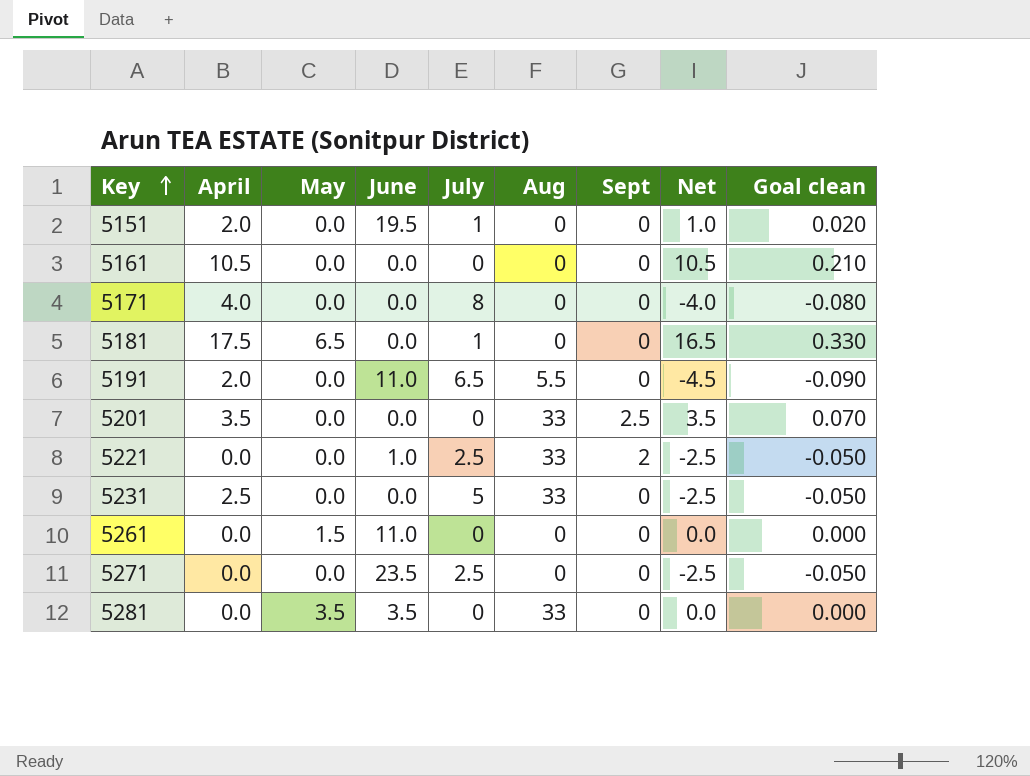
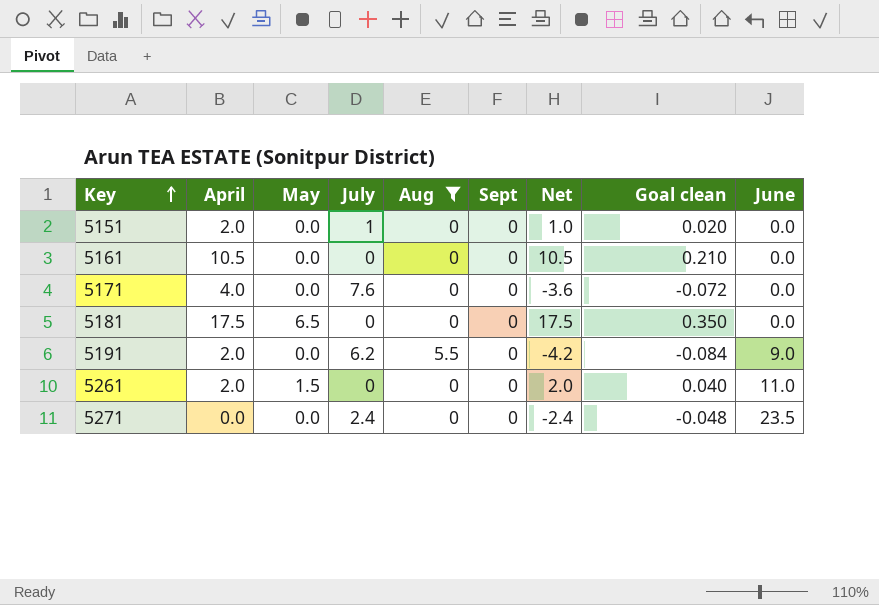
filter: none -> Aug != 33
column June | position: 4 -> 9
5151 | June: 19.5 -> 0.0
5171 | July: 8 -> 7.6
5171 | Net: -4.0 -> -3.6
5171 | Goal clean: -0.080 -> -0.072
5181 | July: 1 -> 0
5181 | Net: 16.5 -> 17.5
5181 | Goal clean: 0.330 -> 0.350
5191 | July: 6.5 -> 6.2
5191 | Net: -4.5 -> -4.2
5191 | Goal clean: -0.090 -> -0.084
5191 | June: 11.0 -> 9.0
5261 | April: 0.0 -> 2.0
5261 | Net: 0.0 -> 2.0
5261 | Goal clean: 0.000 -> 0.040
5271 | July: 2.5 -> 2.4
5271 | Net: -2.5 -> -2.4
5271 | Goal clean: -0.050 -> -0.048

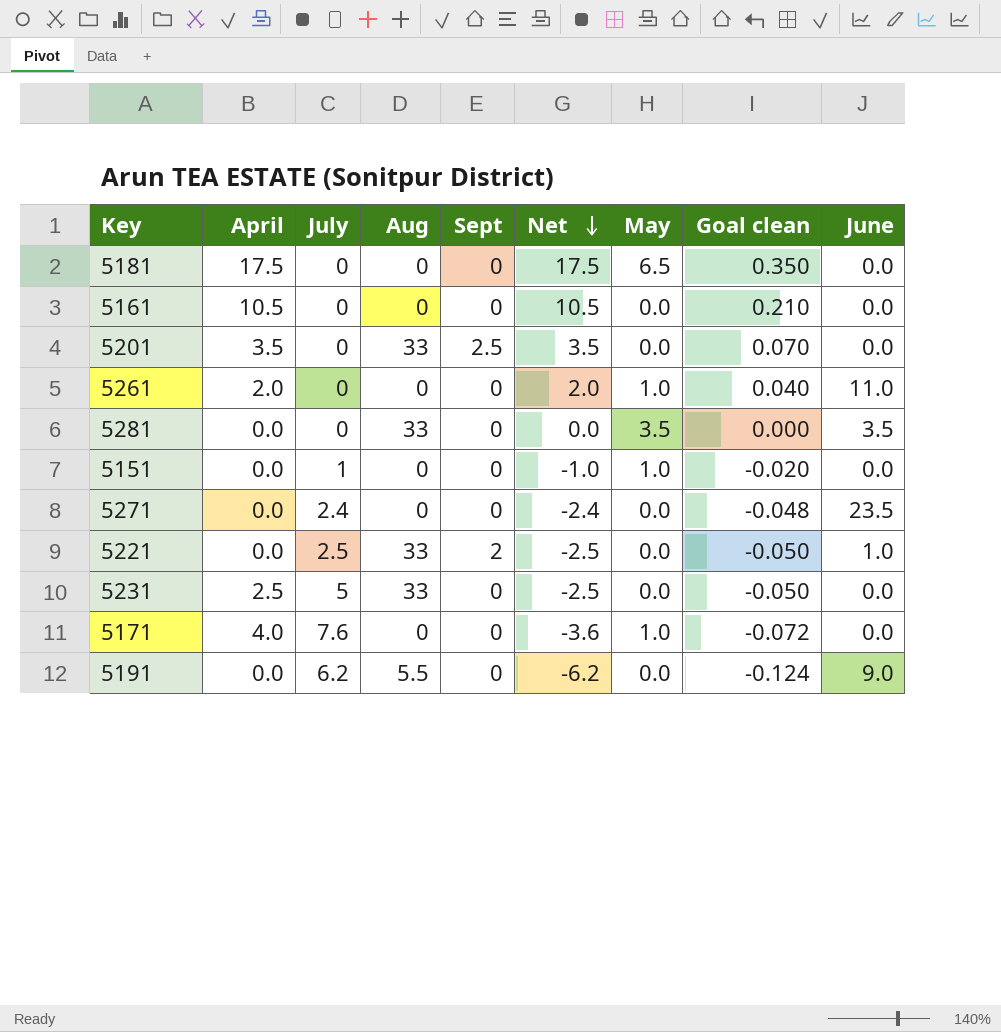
filter: Aug != 33 -> none
row order: Key ascending -> Net descending
column May | position: 3 -> 7
5261 | May: 1.5 -> 1.0
5151 | April: 2.0 -> 0.0
5151 | Net: 1.0 -> -1.0
5151 | May: 0.0 -> 1.0
5151 | Goal clean: 0.020 -> -0.020
5171 | May: 0.0 -> 1.0
5191 | April: 2.0 -> 0.0
5191 | Net: -4.2 -> -6.2
5191 | Goal clean: -0.084 -> -0.124

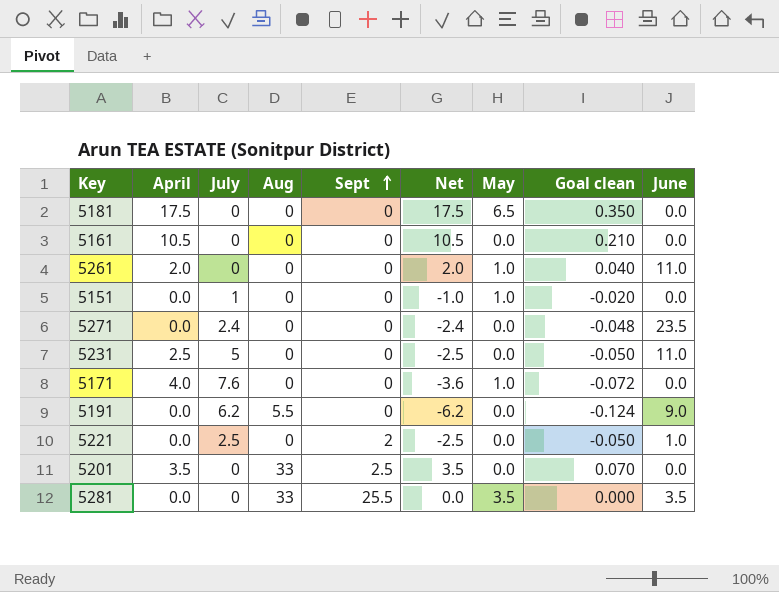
row order: Net descending -> Sept ascending
5231 | Aug: 33 -> 0
5231 | June: 0.0 -> 11.0
5221 | Aug: 33 -> 0
5281 | Sept: 0 -> 25.5

